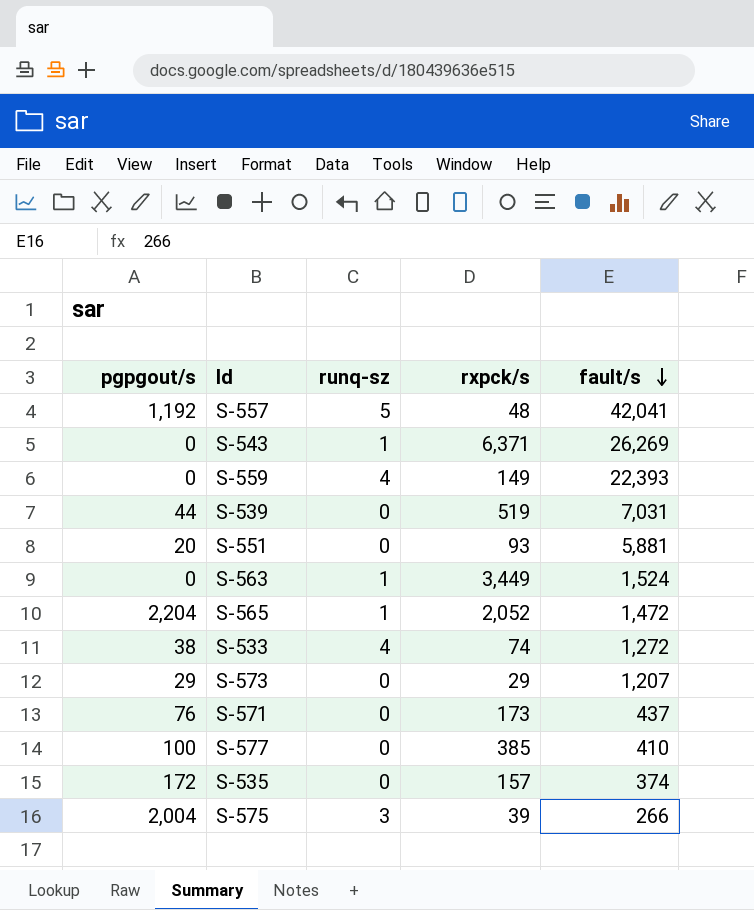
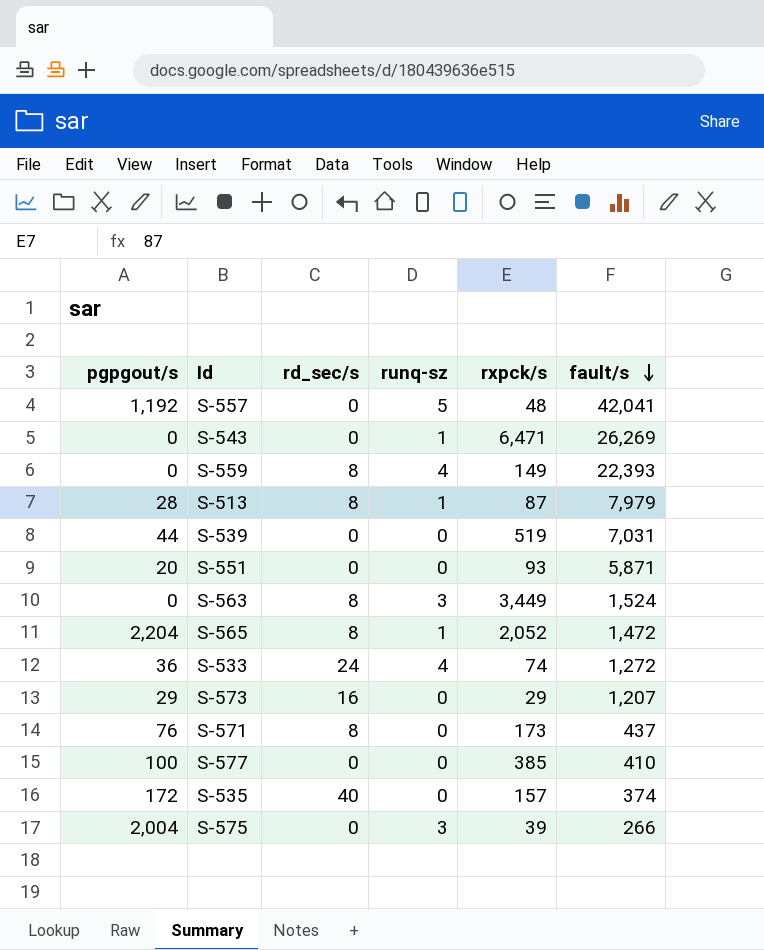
column rd_sec/s | position: none -> 3
S-543 | rxpck/s: 6,371 -> 6,471
row S-513: none -> 28 | 8 | 1 | 87 | 7,979
S-551 | fault/s: 5,881 -> 5,871
S-563 | runq-sz: 1 -> 3
S-533 | pgpgout/s: 38 -> 36

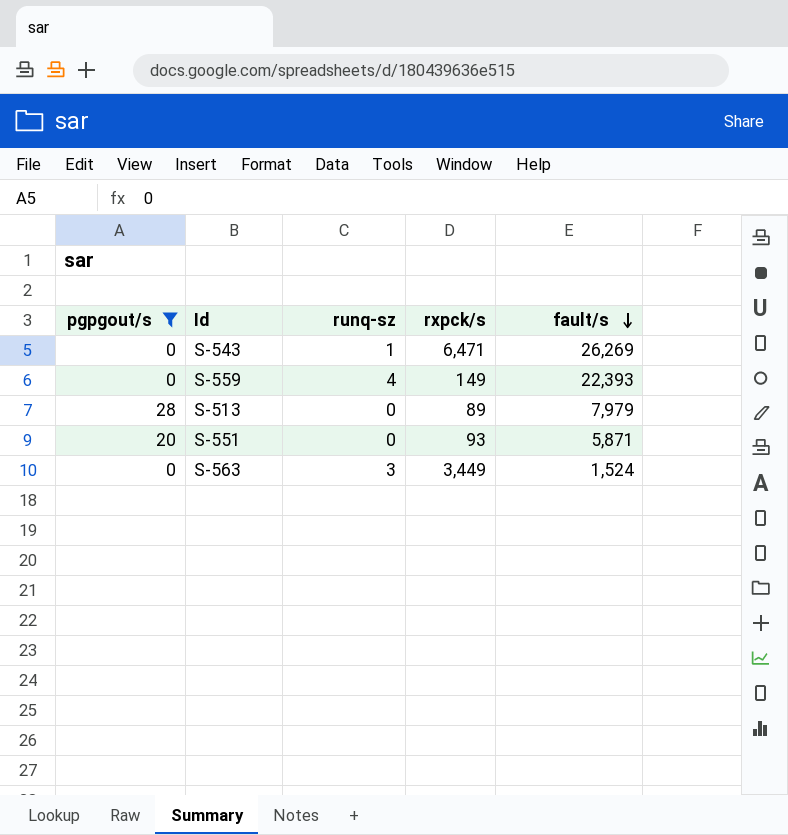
filter: none -> pgpgout/s <= 28
column rd_sec/s | position: 3 -> none
S-513 | runq-sz: 1 -> 0
S-513 | rxpck/s: 87 -> 89

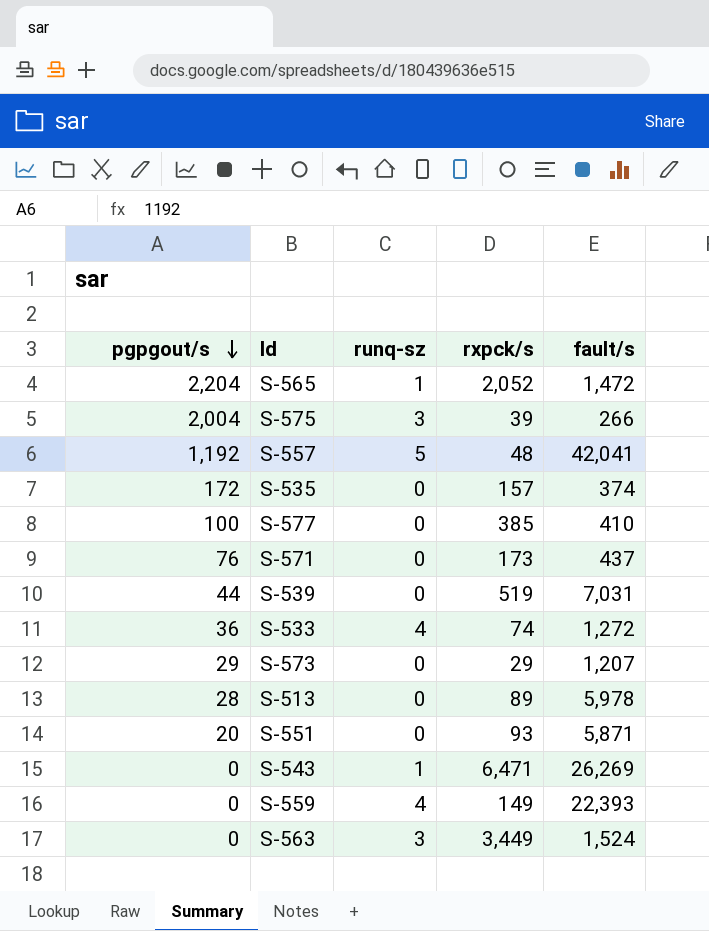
filter: pgpgout/s <= 28 -> none
row order: fault/s descending -> pgpgout/s descending
S-513 | fault/s: 7,979 -> 5,978

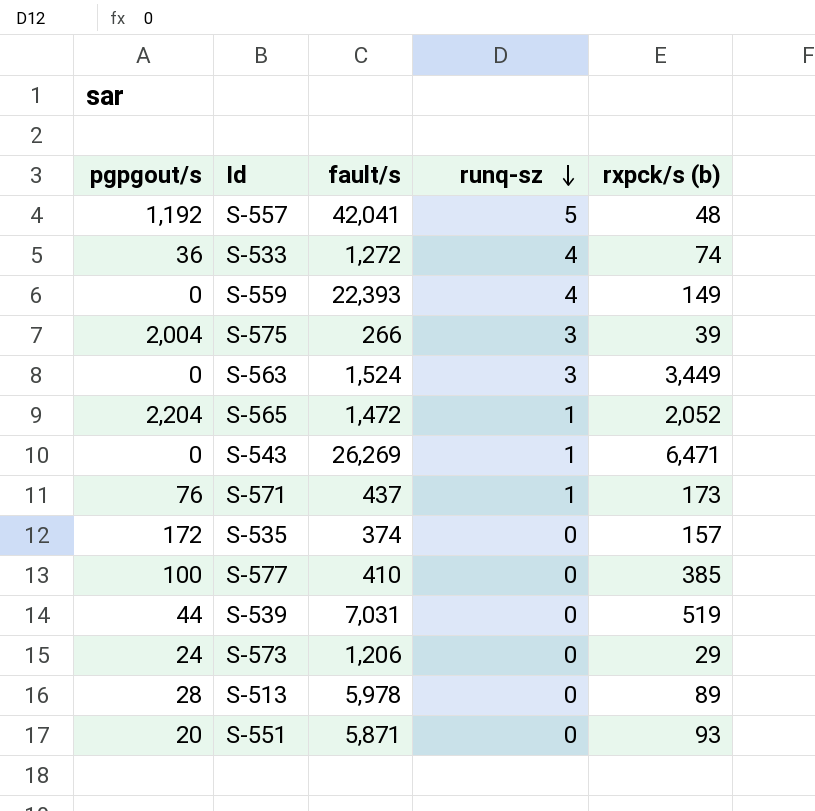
row order: pgpgout/s descending -> runq-sz descending
column fault/s | position: 5 -> 3
column name: rxpck/s -> rxpck/s (b)
S-571 | runq-sz: 0 -> 1
S-573 | pgpgout/s: 29 -> 24
S-573 | fault/s: 1,207 -> 1,206

